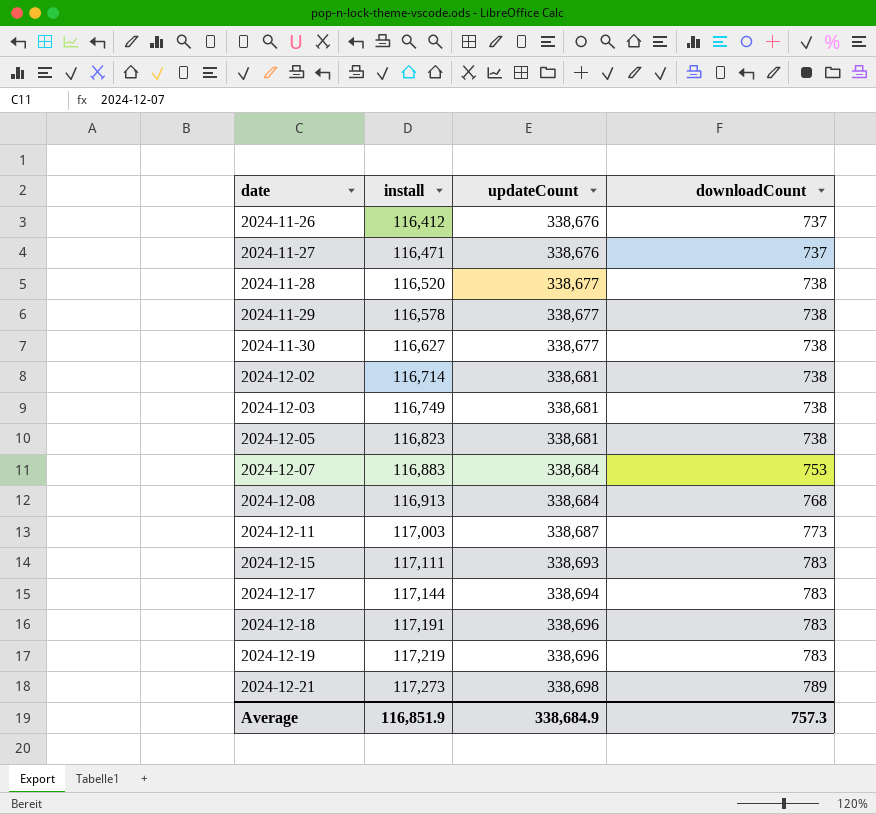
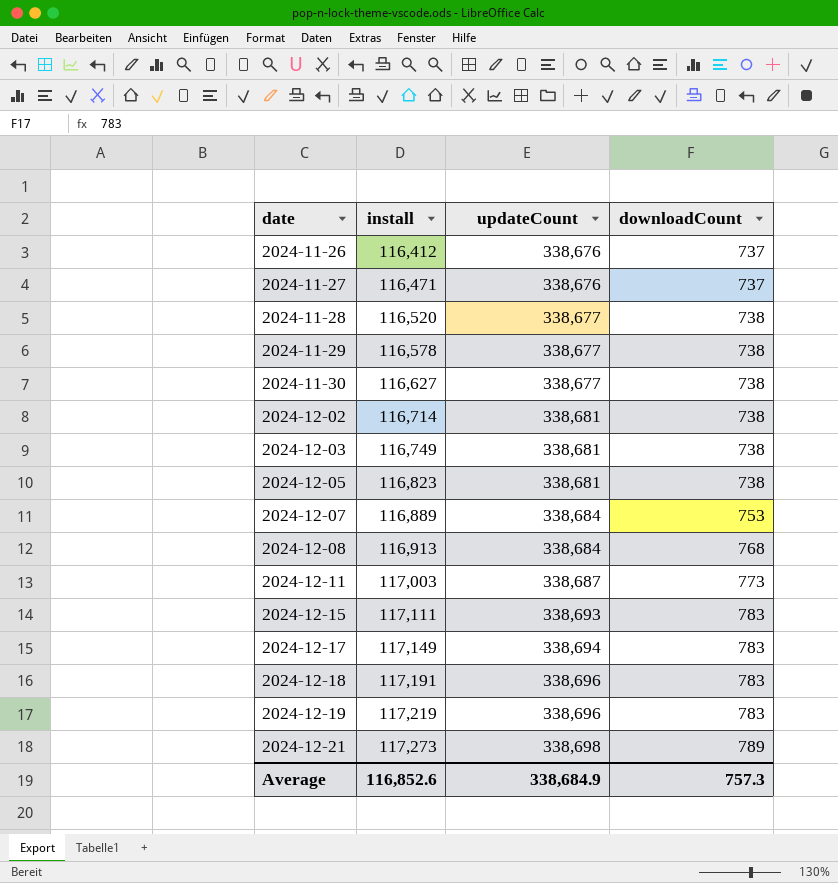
2024-12-07 | install: 116,883 -> 116,889
2024-12-17 | install: 117,144 -> 117,149
Average | install: 116,851.9 -> 116,852.6

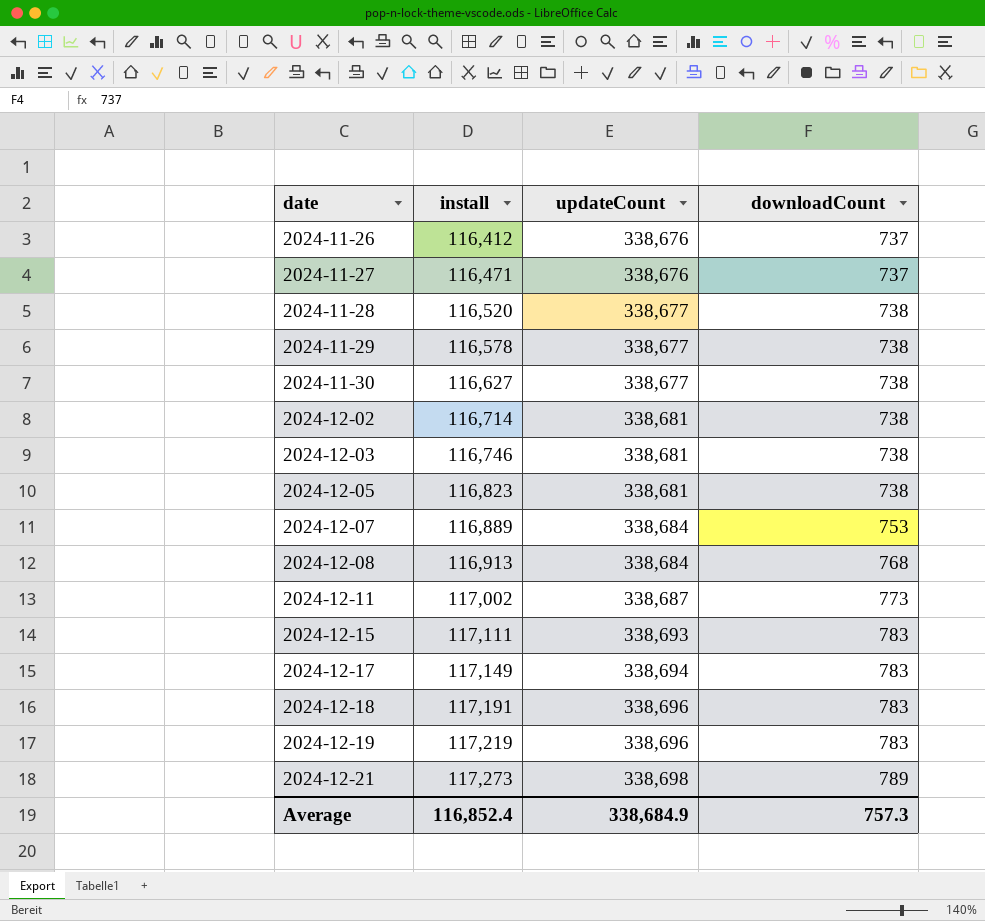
2024-12-03 | install: 116,749 -> 116,746
2024-12-11 | install: 117,003 -> 117,002
Average | install: 116,852.6 -> 116,852.4

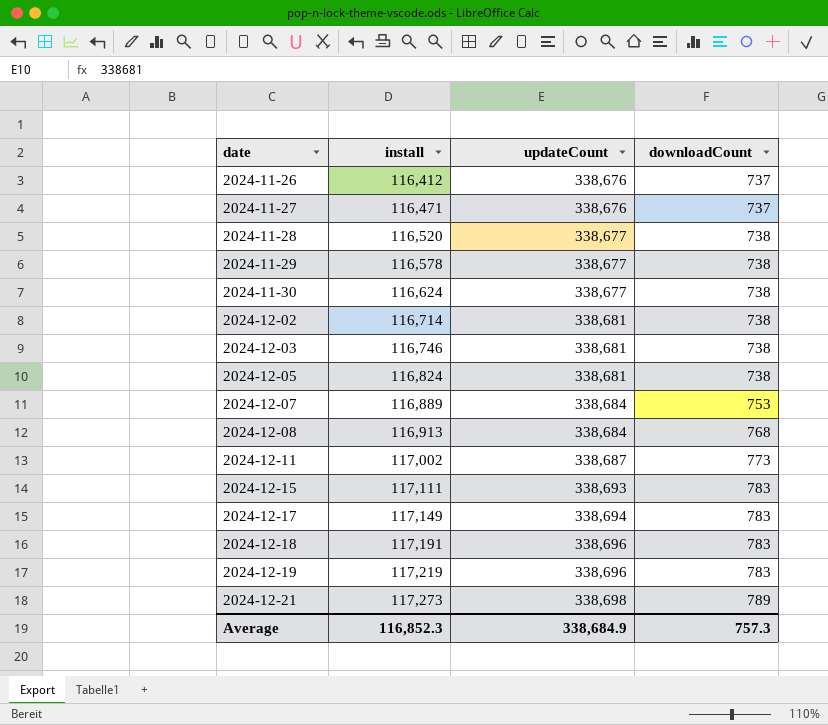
2024-11-30 | install: 116,627 -> 116,624
2024-12-05 | install: 116,823 -> 116,824
Average | install: 116,852.4 -> 116,852.3

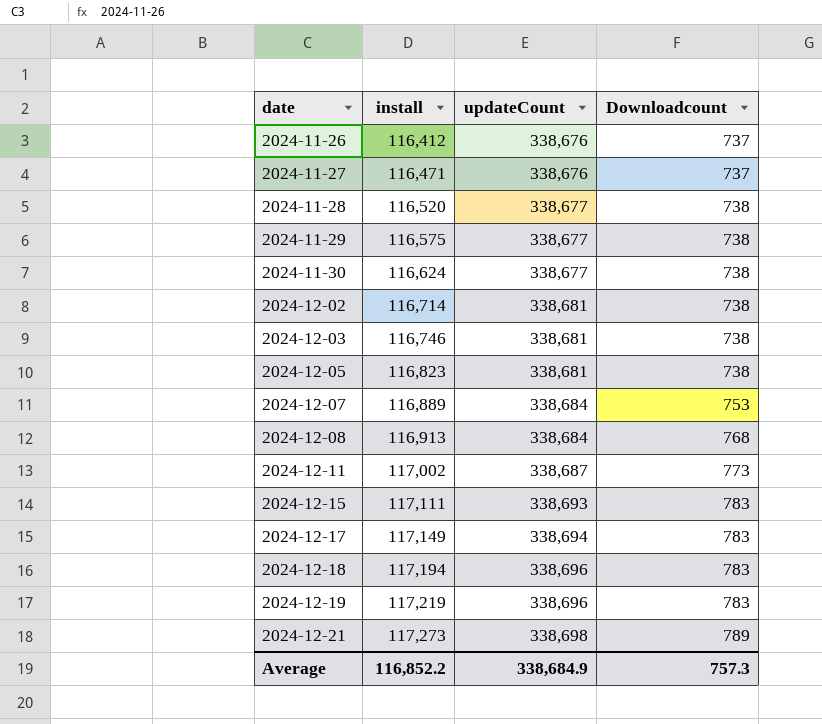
column name: downloadCount -> Downloadcount
2024-11-29 | install: 116,578 -> 116,575
2024-12-05 | install: 116,824 -> 116,823
2024-12-18 | install: 117,191 -> 117,194
Average | install: 116,852.3 -> 116,852.2

